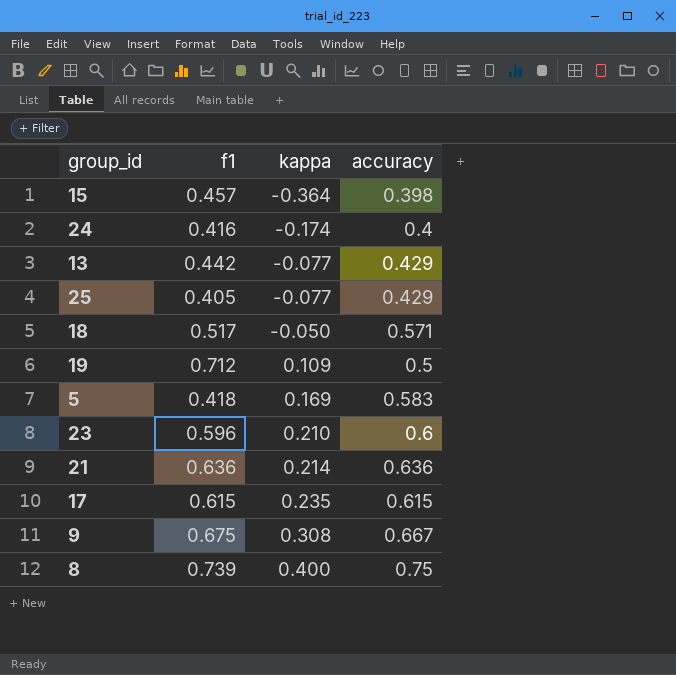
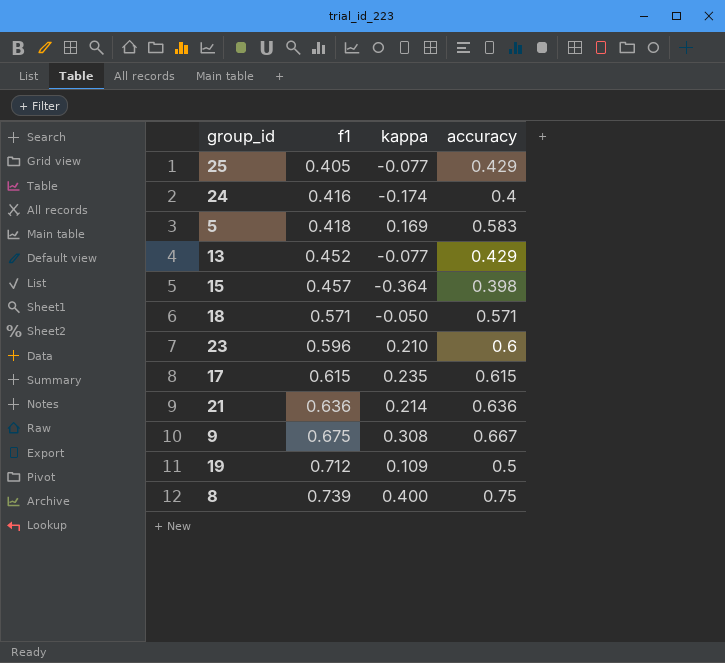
row order: kappa ascending -> f1 ascending
13 | f1: 0.442 -> 0.452
18 | f1: 0.517 -> 0.571

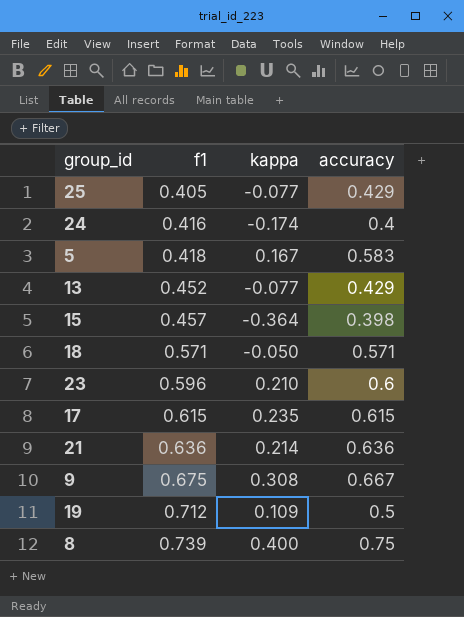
5 | kappa: 0.169 -> 0.167

